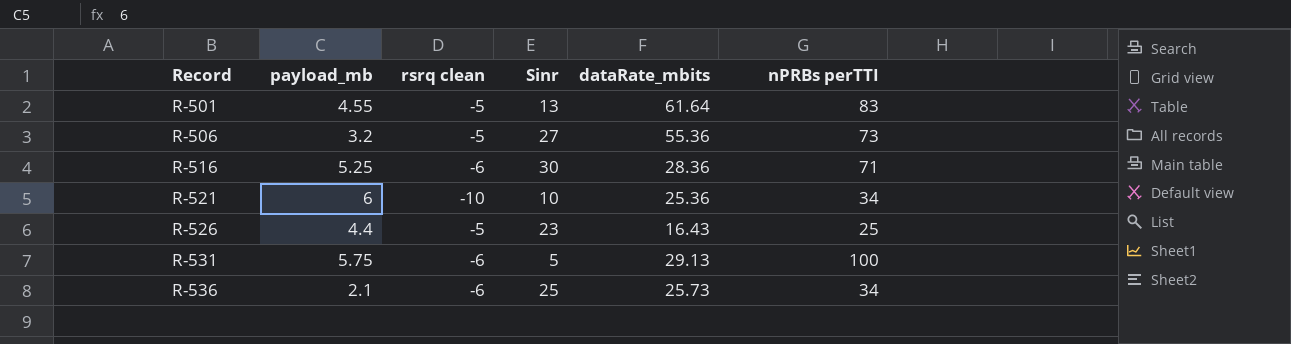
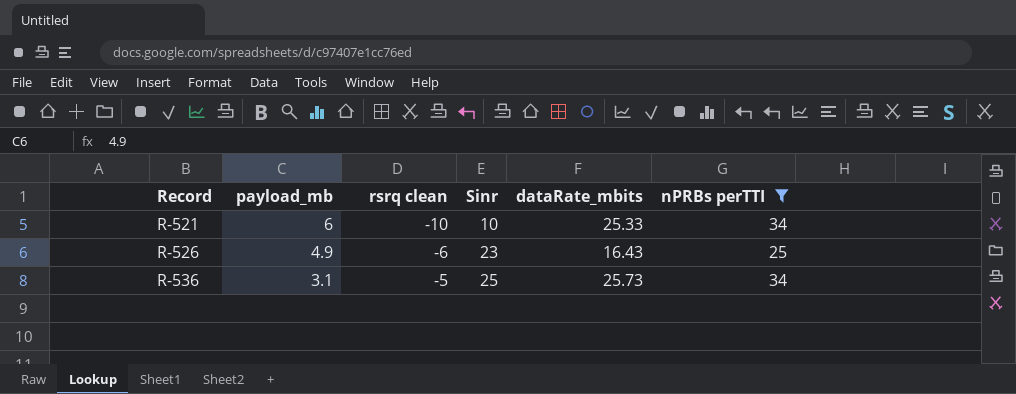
filter: none -> nPRBs perTTI <= 34
R-521 | dataRate_mbits: 25.36 -> 25.33
R-526 | payload_mb: 4.4 -> 4.9
R-526 | rsrq clean: -5 -> -6
R-536 | payload_mb: 2.1 -> 3.1
R-536 | rsrq clean: -6 -> -5

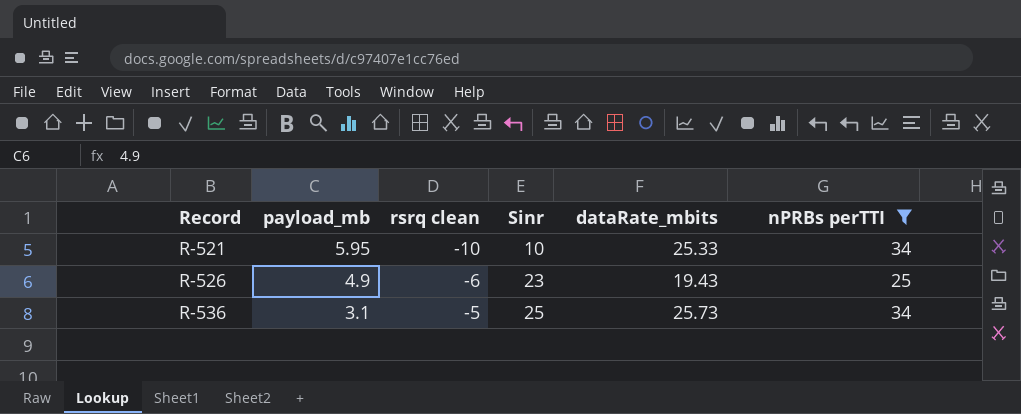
R-521 | payload_mb: 6 -> 5.95
R-526 | dataRate_mbits: 16.43 -> 19.43

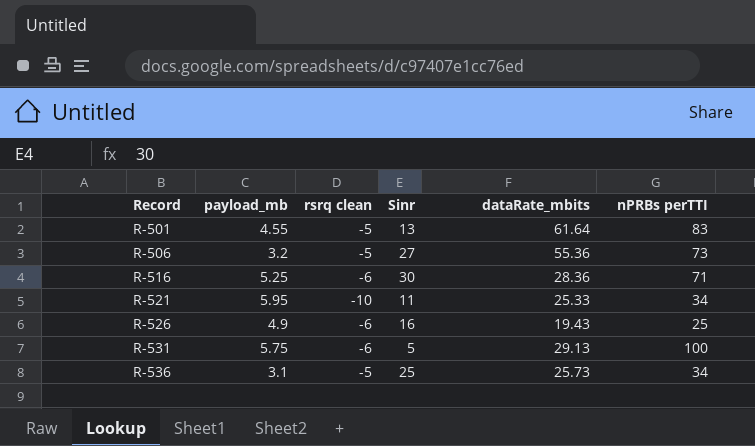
filter: nPRBs perTTI <= 34 -> none
R-521 | Sinr: 10 -> 11
R-526 | Sinr: 23 -> 16

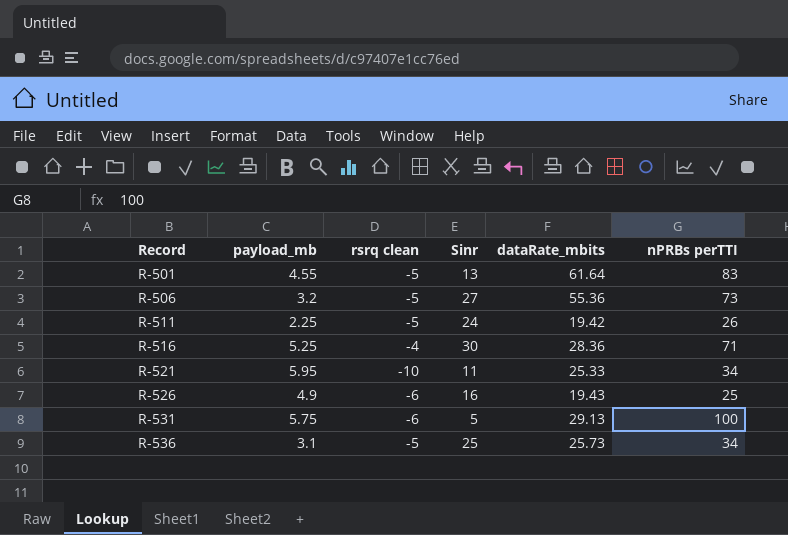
row R-511: none -> 2.25 | -5 | 24 | 19.42 | 26
R-516 | rsrq clean: -6 -> -4

